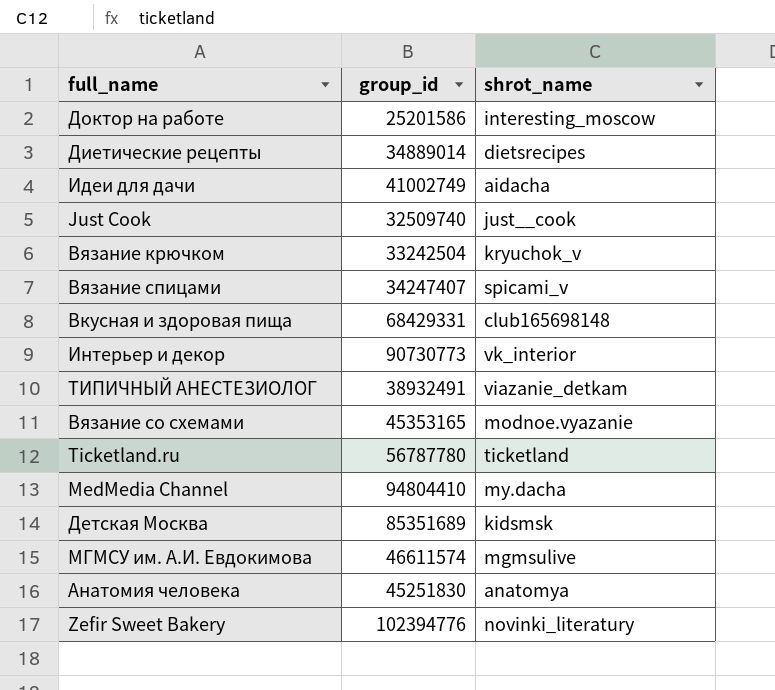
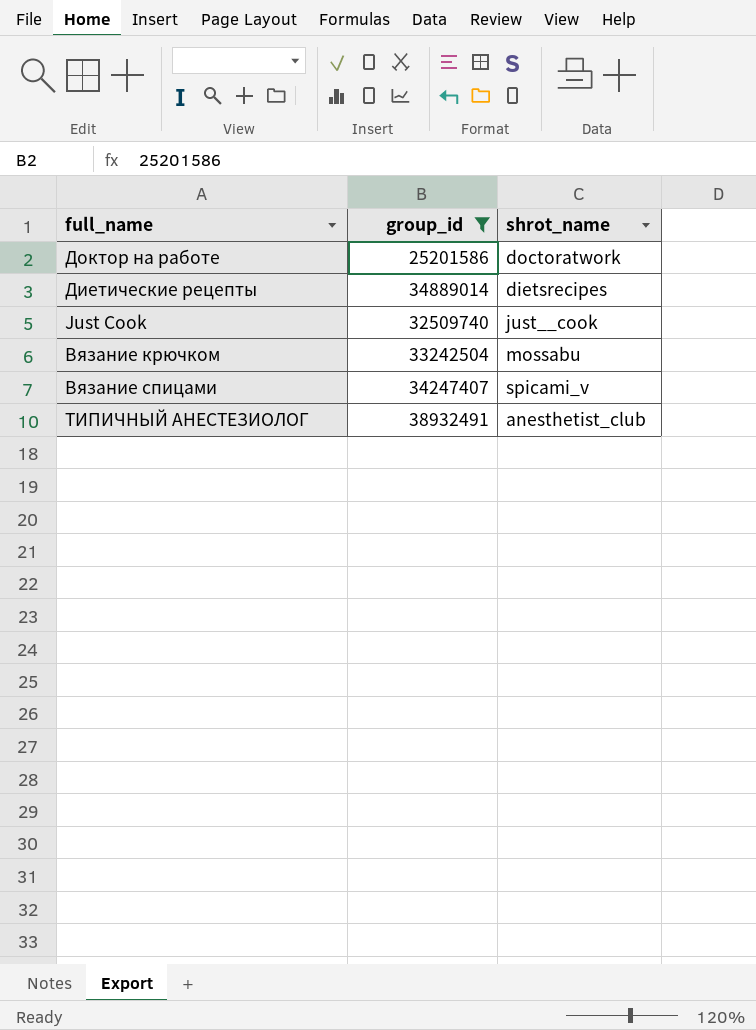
filter: none -> group_id <= 38932491
Доктор на работе | shrot_name: interesting_moscow -> doctoratwork
Вязание крючком | shrot_name: kryuchok_v -> mossabu
ТИПИЧНЫЙ АНЕСТЕЗИОЛОГ | shrot_name: viazanie_detkam -> anesthetist_club

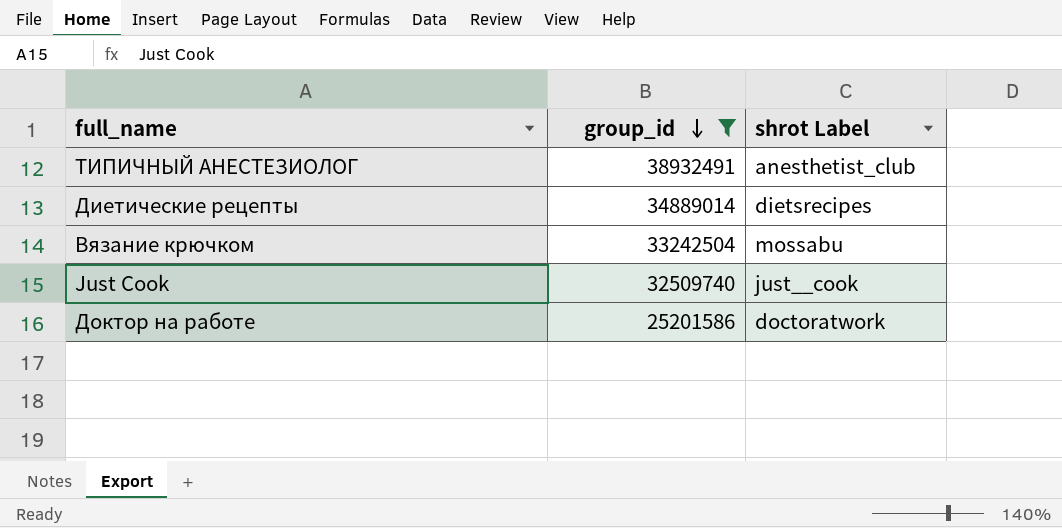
row order: none -> group_id descending
column name: shrot_name -> shrot Label
row Вязание спицами: 34247407 | spicami_v -> none

